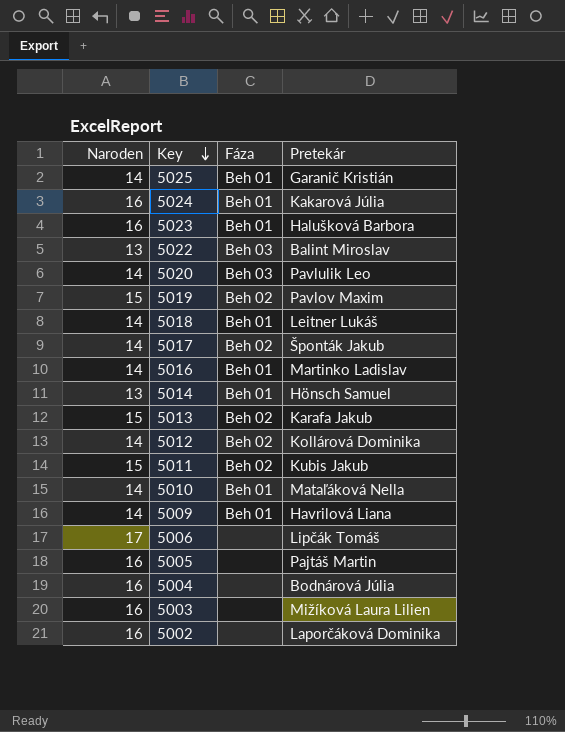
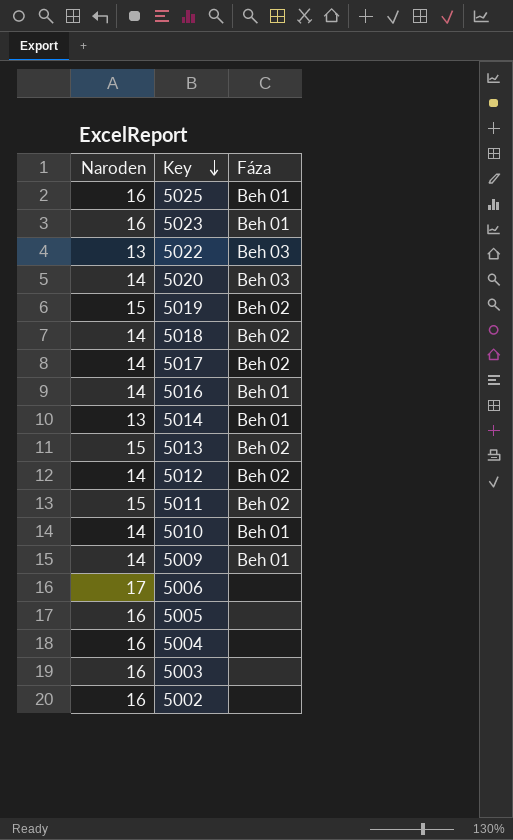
column Pretekár | position: 4 -> none
row 5024: 16 | Beh 01 | Kakarová Júlia -> none
5025 | Naroden: 14 -> 16
5018 | Fáza: Beh 01 -> Beh 02

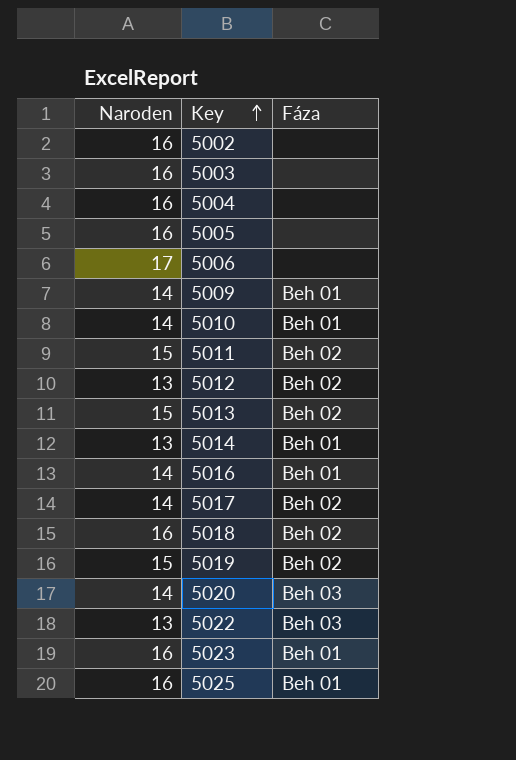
row order: Key descending -> Key ascending
5012 | Naroden: 14 -> 13
5018 | Naroden: 14 -> 16

